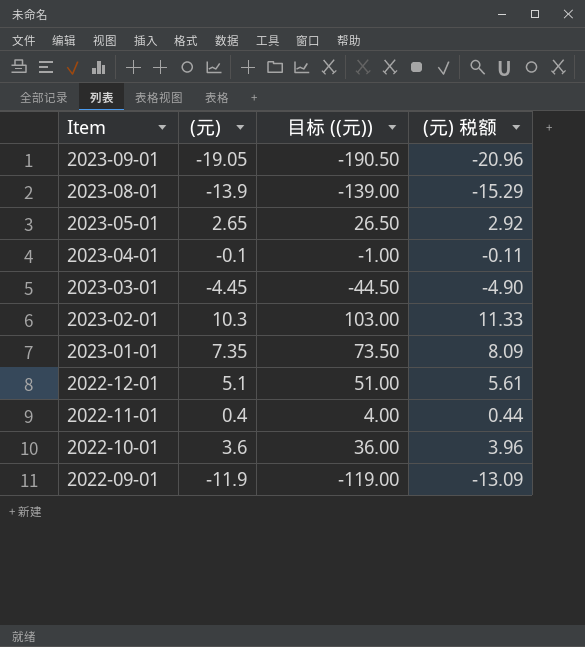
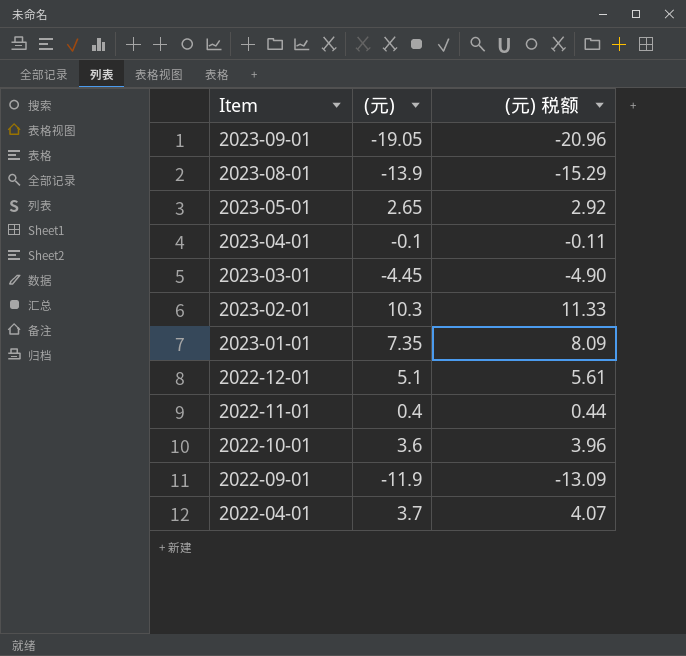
column 目标 ((元)) | formula: [(元)] * 10 -> none
row 2022-04-01: none -> 3.7 | 4.07

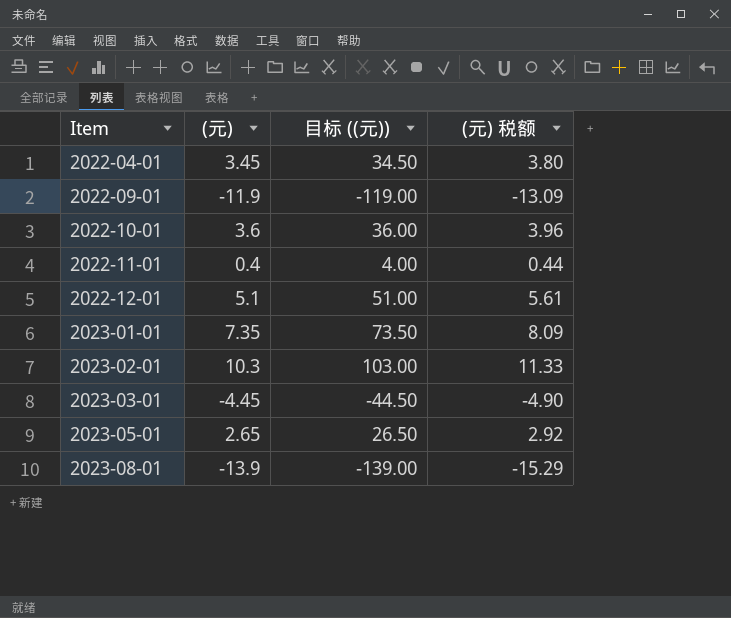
row order: Item descending -> Item ascending
column 目标 ((元)) | formula: none -> [(元)] * 10
row 2023-09-01: -19.05 | -20.96 -> none
row 2023-04-01: -0.1 | -0.11 -> none
2022-04-01 | (元): 3.7 -> 3.45
2022-04-01 | (元) 税额: 4.07 -> 3.80

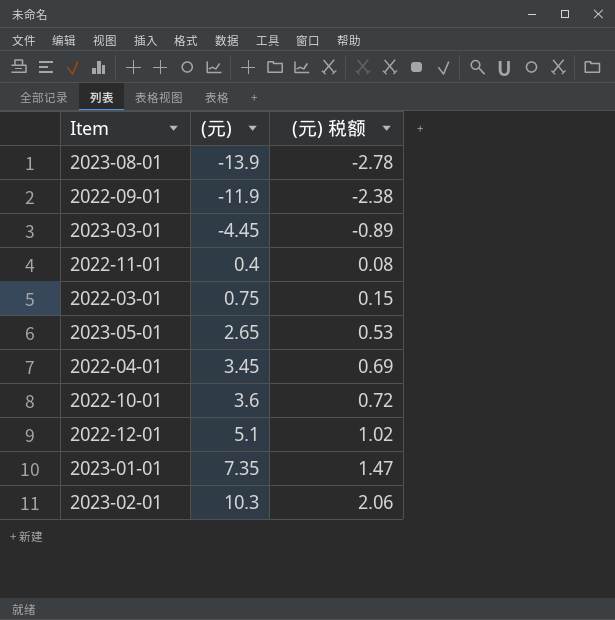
row order: Item ascending -> (元) ascending
column 目标 ((元)) | formula: [(元)] * 10 -> none
column (元) 税额 | formula: [(元)] * 1.1 -> [(元)] * 0.2
row 2022-03-01: none -> 0.75 | 0.15

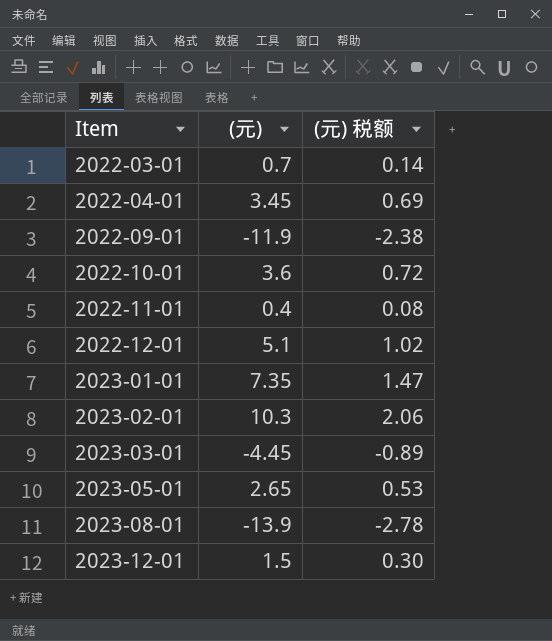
row order: (元) ascending -> Item ascending
2022-03-01 | (元): 0.75 -> 0.7
2022-03-01 | (元) 税额: 0.15 -> 0.14
row 2023-12-01: none -> 1.5 | 0.30

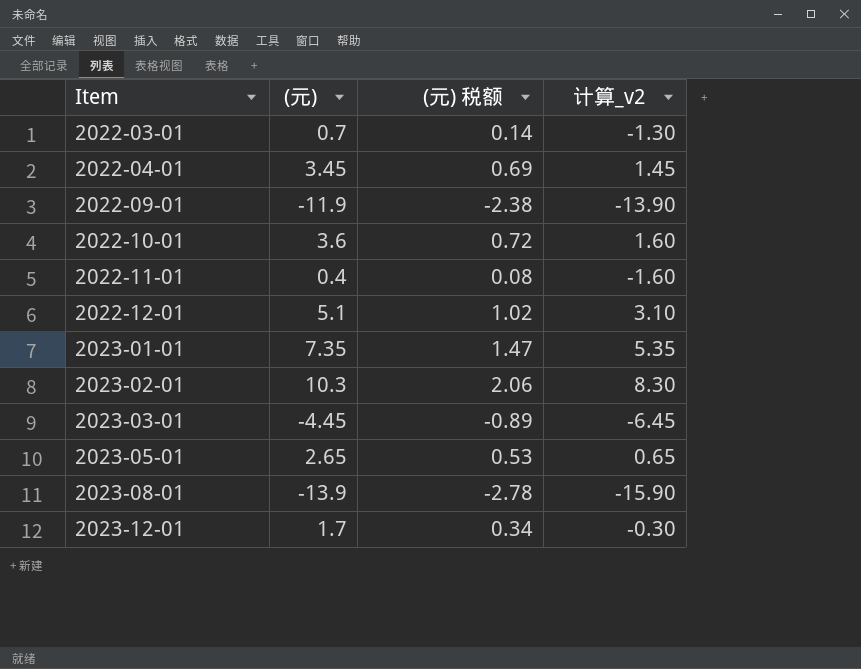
column 计算_v2 | formula: none -> [(元)] - 2
2023-12-01 | (元): 1.5 -> 1.7
2023-12-01 | (元) 税额: 0.30 -> 0.34

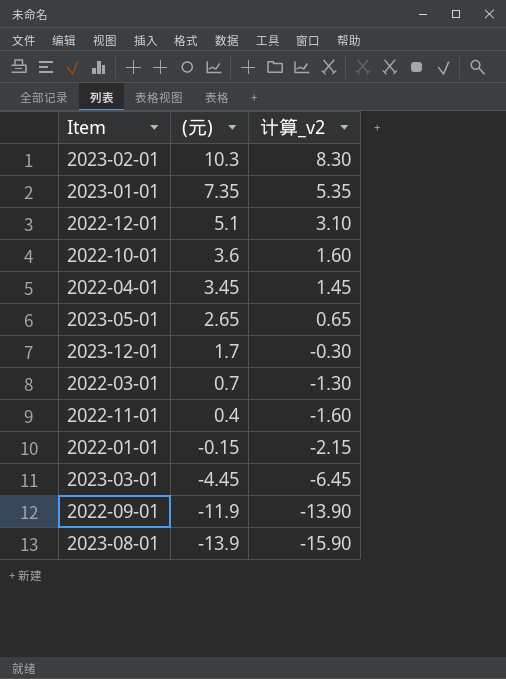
row order: Item ascending -> (元) descending
column (元) 税额 | formula: [(元)] * 0.2 -> none
row 2022-01-01: none -> -0.15 | -2.15

